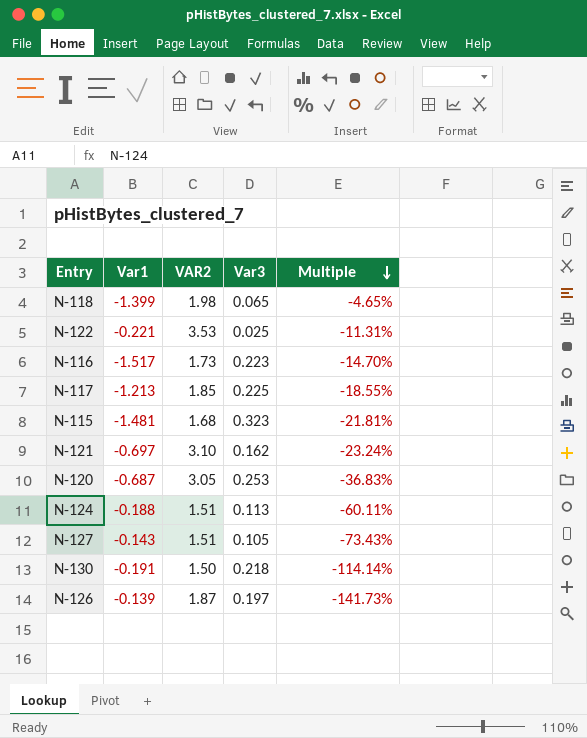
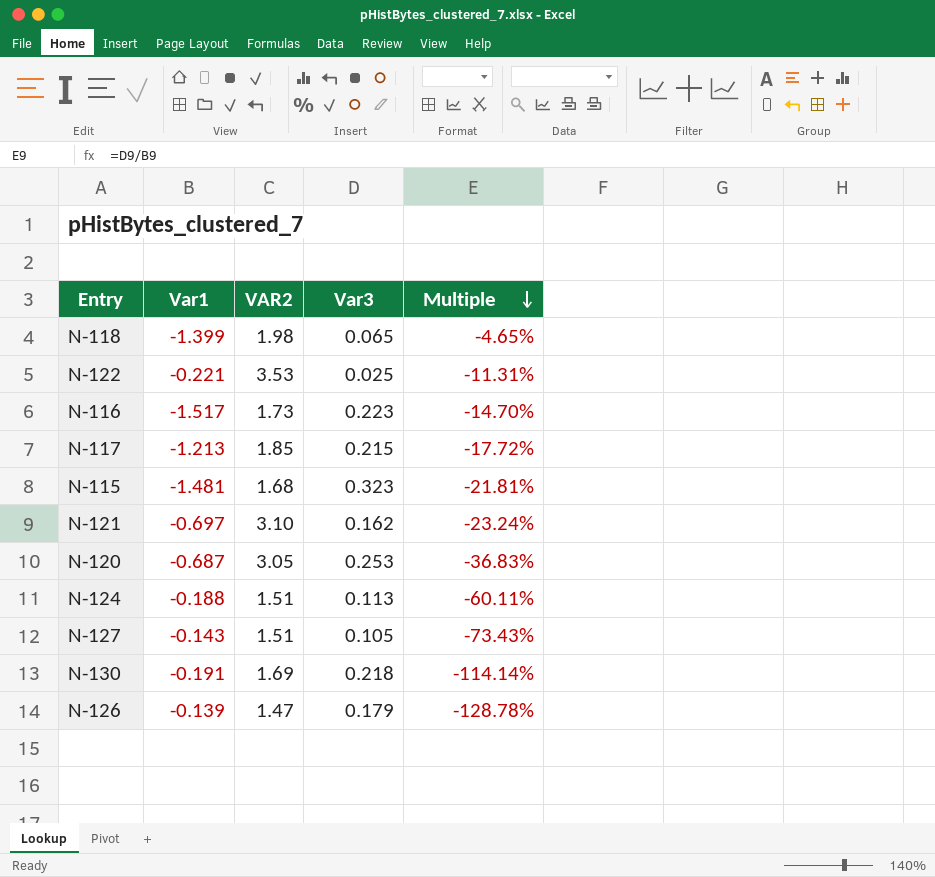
N-117 | Var3: 0.225 -> 0.215
N-117 | Multiple: -18.55% -> -17.72%
N-130 | VAR2: 1.50 -> 1.69
N-126 | VAR2: 1.87 -> 1.47
N-126 | Var3: 0.197 -> 0.179
N-126 | Multiple: -141.73% -> -128.78%

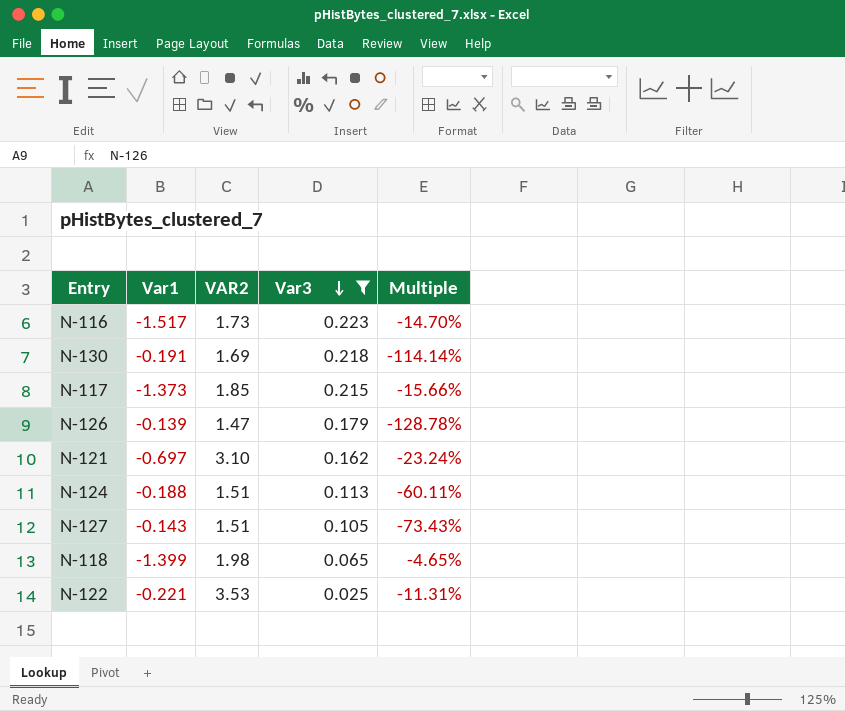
filter: none -> Var3 <= 0.223
row order: Multiple descending -> Var3 descending
N-117 | Var1: -1.213 -> -1.373
N-117 | Multiple: -17.72% -> -15.66%

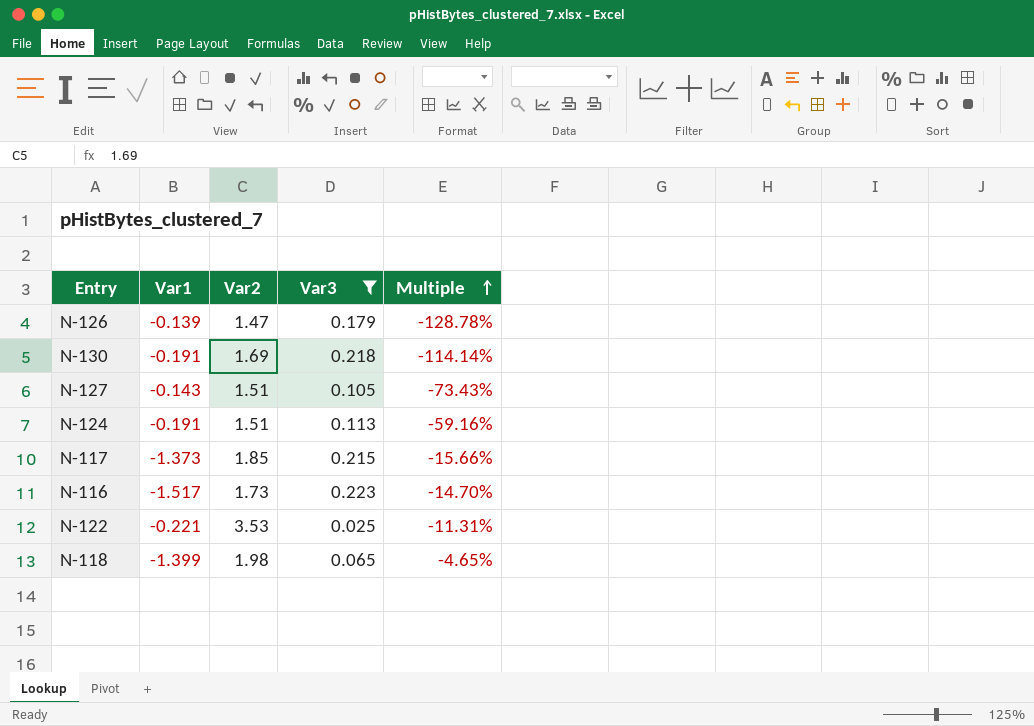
row order: Var3 descending -> Multiple ascending
column name: VAR2 -> Var2
row N-121: -0.697 | 3.10 | 0.162 | -23.24% -> none
N-124 | Var1: -0.188 -> -0.191
N-124 | Multiple: -60.11% -> -59.16%

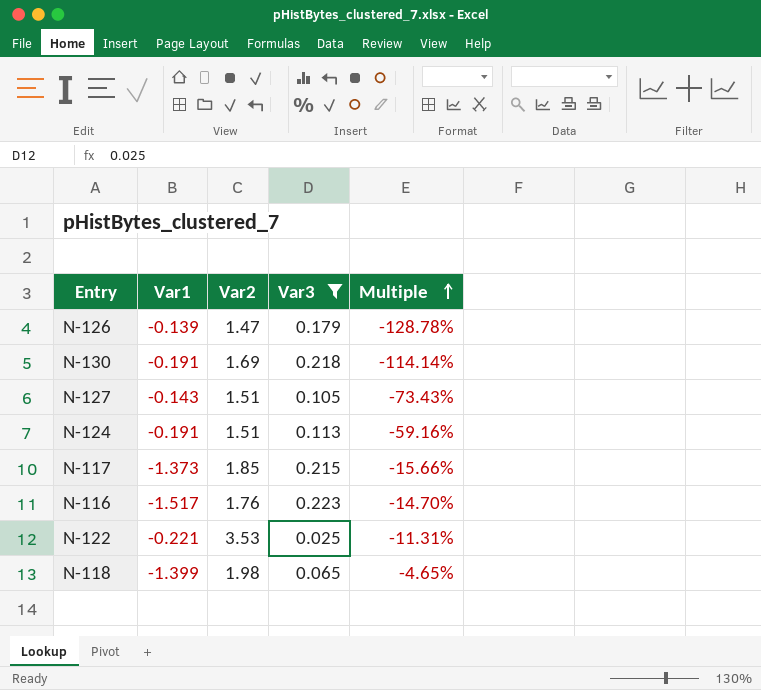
N-116 | Var2: 1.73 -> 1.76

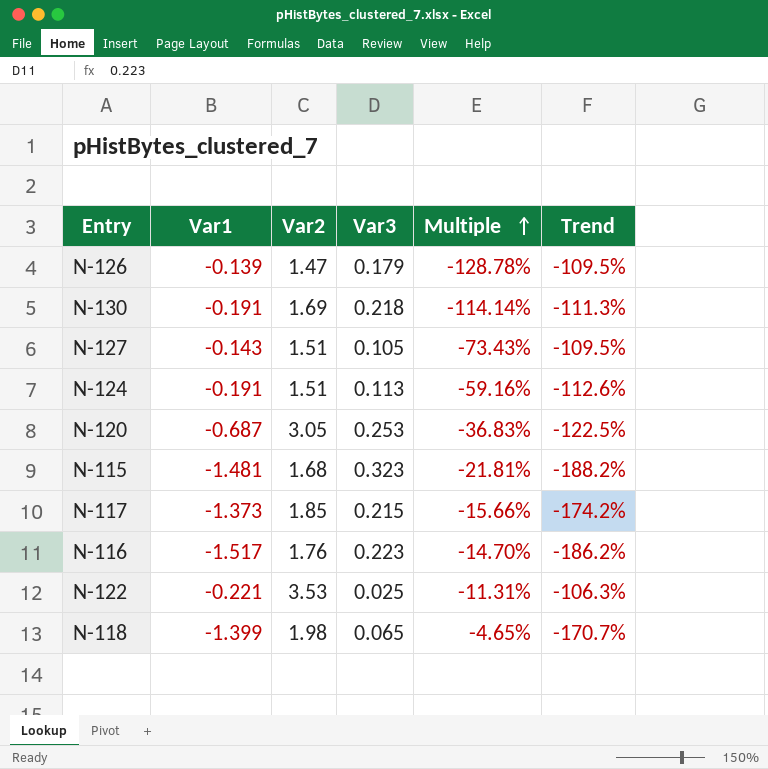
filter: Var3 <= 0.223 -> none
column Trend | formula: none -> ([Var1] - [Var2]) / [Var2]

